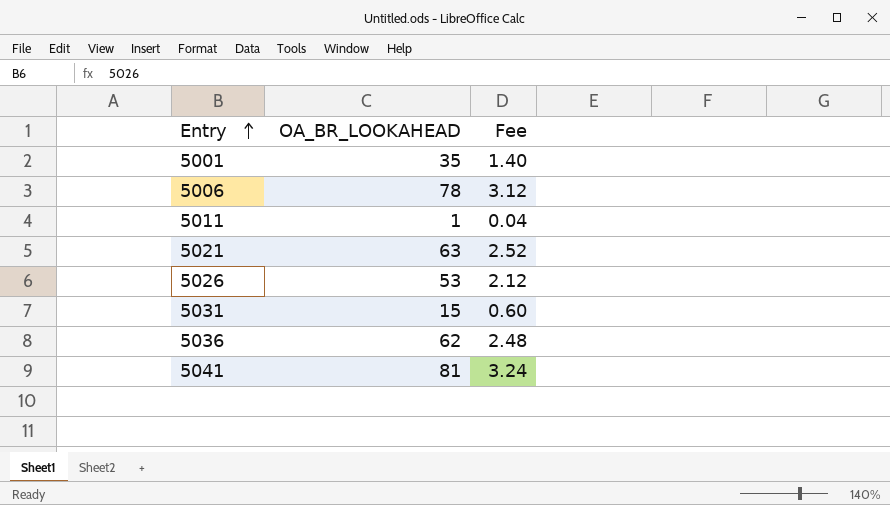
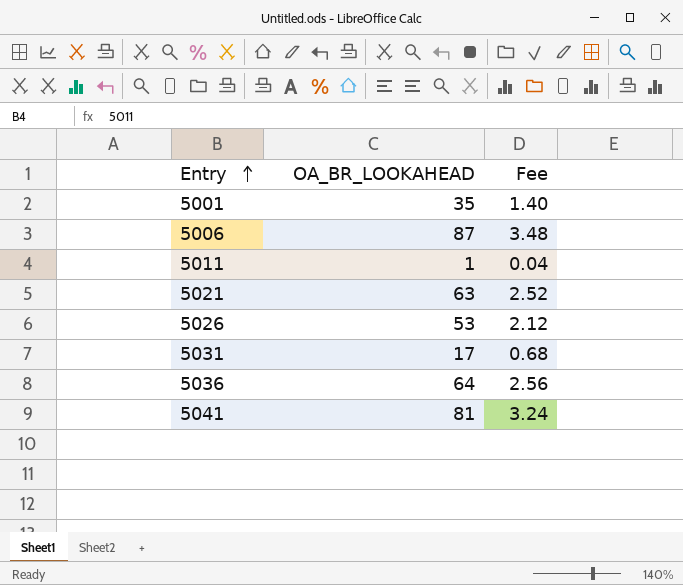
5006 | OA_BR_LOOKAHEAD: 78 -> 87
5006 | Fee: 3.12 -> 3.48
5031 | OA_BR_LOOKAHEAD: 15 -> 17
5031 | Fee: 0.60 -> 0.68
5036 | OA_BR_LOOKAHEAD: 62 -> 64
5036 | Fee: 2.48 -> 2.56

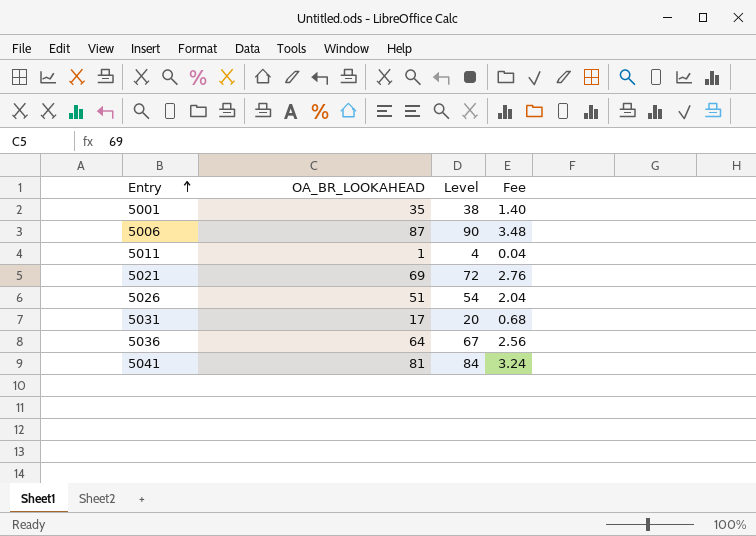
column Level | formula: none -> [OA_BR_LOOKAHEAD] + 3
5021 | OA_BR_LOOKAHEAD: 63 -> 69
5021 | Fee: 2.52 -> 2.76
5026 | OA_BR_LOOKAHEAD: 53 -> 51
5026 | Fee: 2.12 -> 2.04

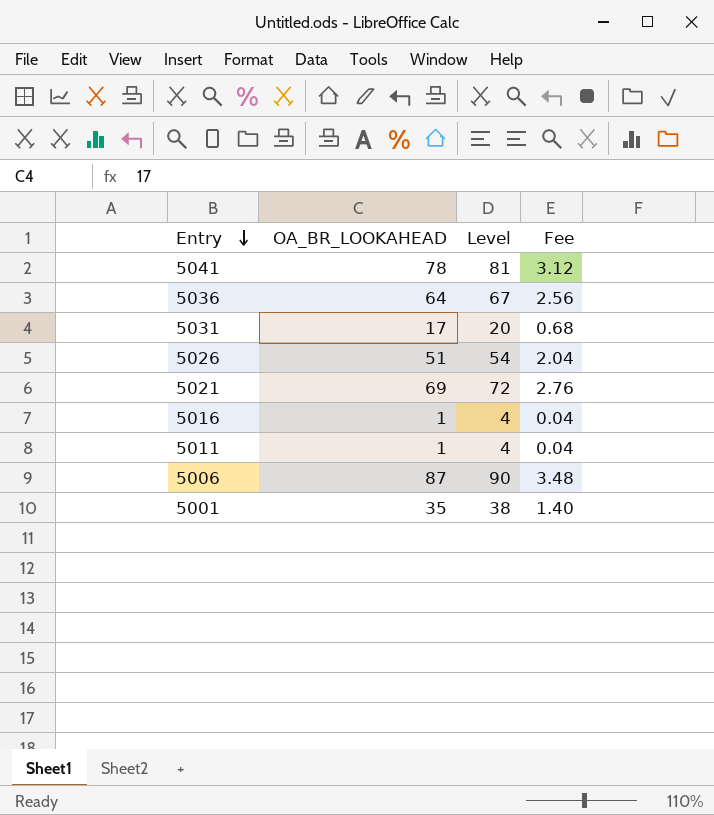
row order: Entry ascending -> Entry descending
5041 | OA_BR_LOOKAHEAD: 81 -> 78
5041 | Level: 84 -> 81
5041 | Fee: 3.24 -> 3.12
row 5016: none -> 1 | 4 | 0.04

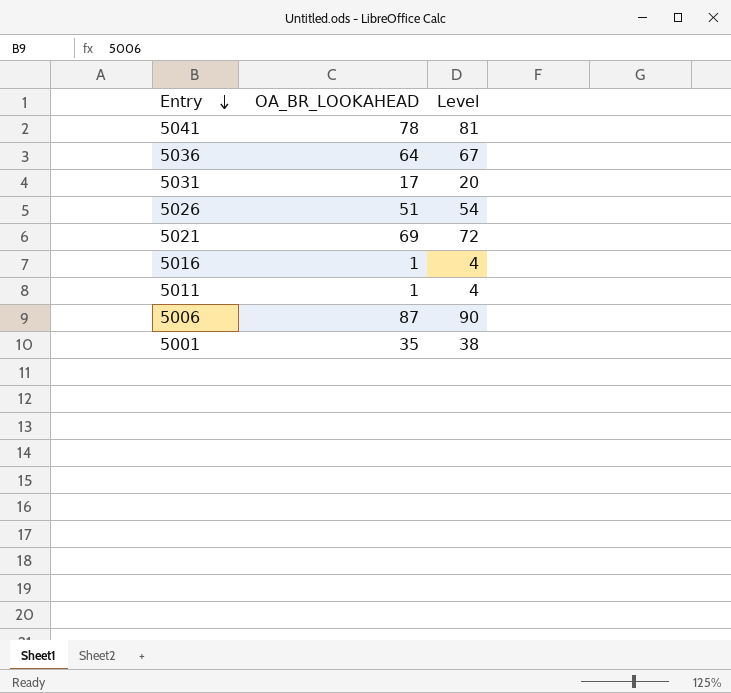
column Fee | formula: [OA_BR_LOOKAHEAD] * 0.04 -> none

